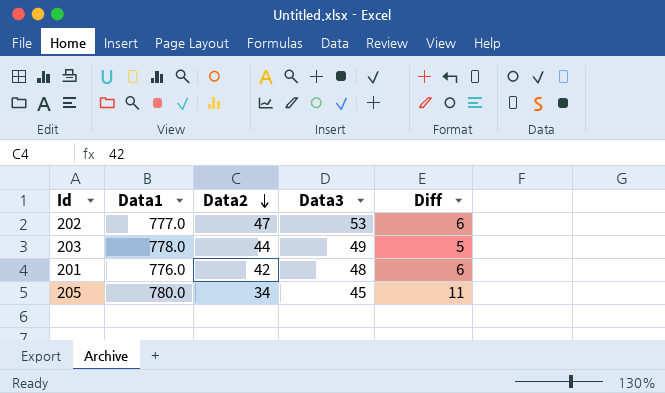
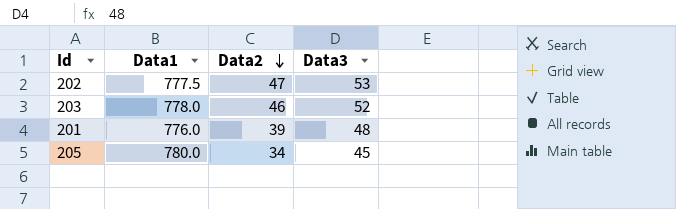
column Diff | formula: [Data3] - [Data2] -> none
202 | Data1: 777.0 -> 777.5
203 | Data2: 44 -> 46
203 | Data3: 49 -> 52
201 | Data2: 42 -> 39

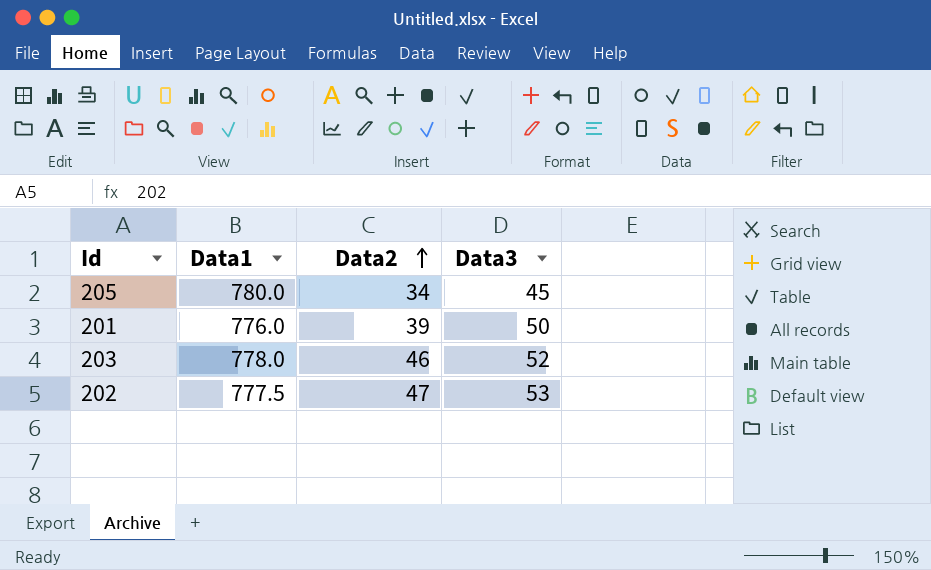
row order: Data2 descending -> Data2 ascending
201 | Data3: 48 -> 50

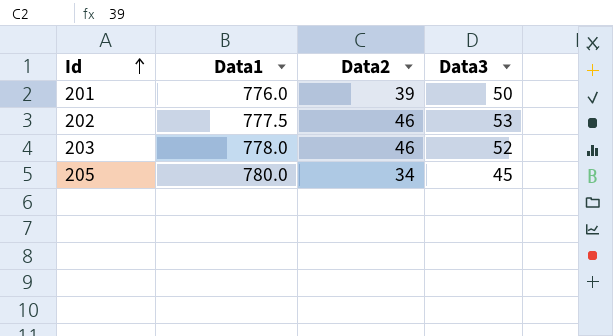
row order: Data2 ascending -> Id ascending
202 | Data2: 47 -> 46

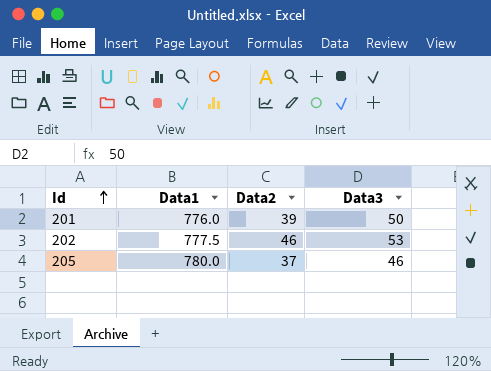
row 203: 778.0 | 46 | 52 -> none
205 | Data2: 34 -> 37
205 | Data3: 45 -> 46

